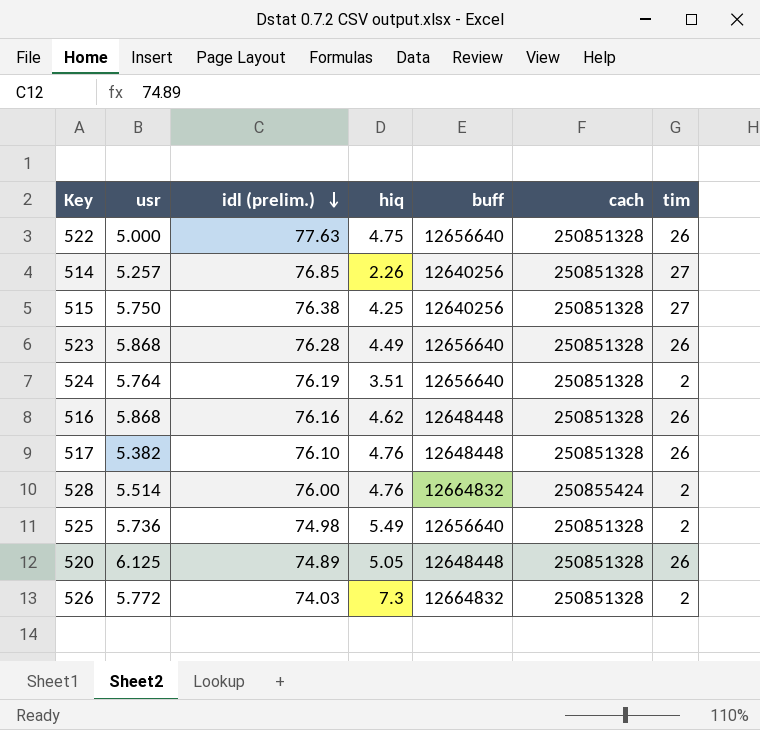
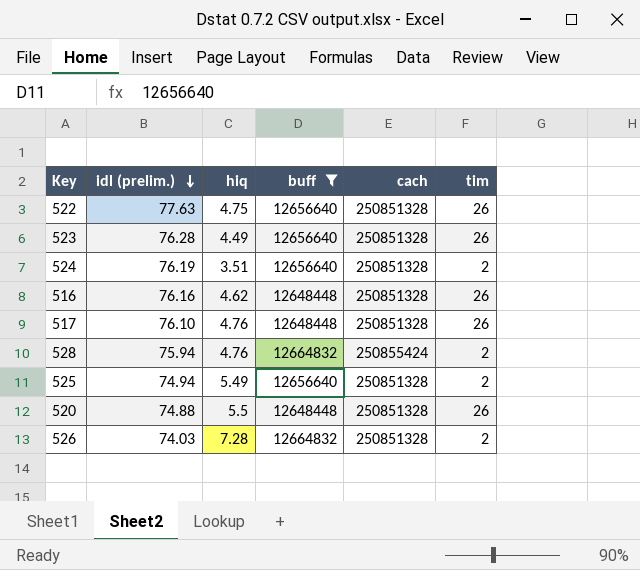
filter: none -> buff != 12640256
column usr | position: 2 -> none
528 | idl (prelim.): 76.00 -> 75.94
525 | idl (prelim.): 74.98 -> 74.94
520 | idl (prelim.): 74.89 -> 74.88
520 | hiq: 5.05 -> 5.5
526 | hiq: 7.3 -> 7.28

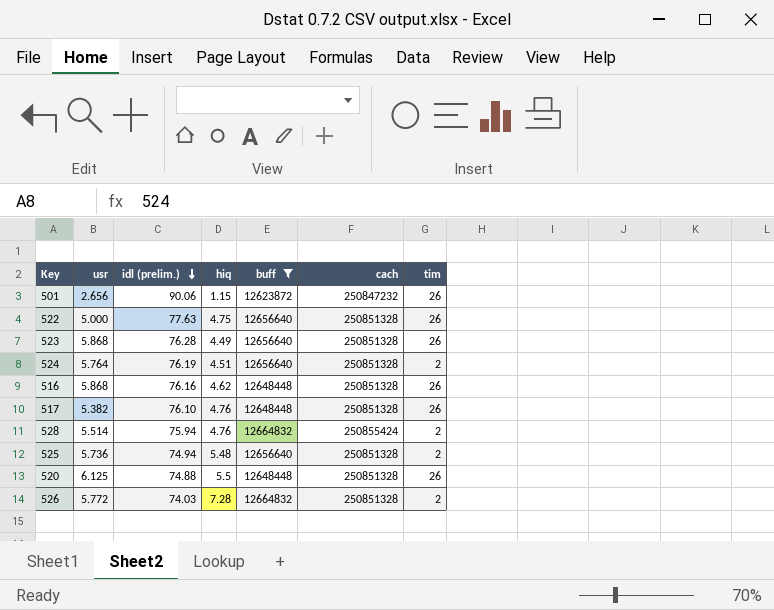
column usr | position: none -> 2
row 501: none -> 2.656 | 90.06 | 1.15 | 12623872 | 250847232 | 26
524 | hiq: 3.51 -> 4.51
525 | hiq: 5.49 -> 5.48

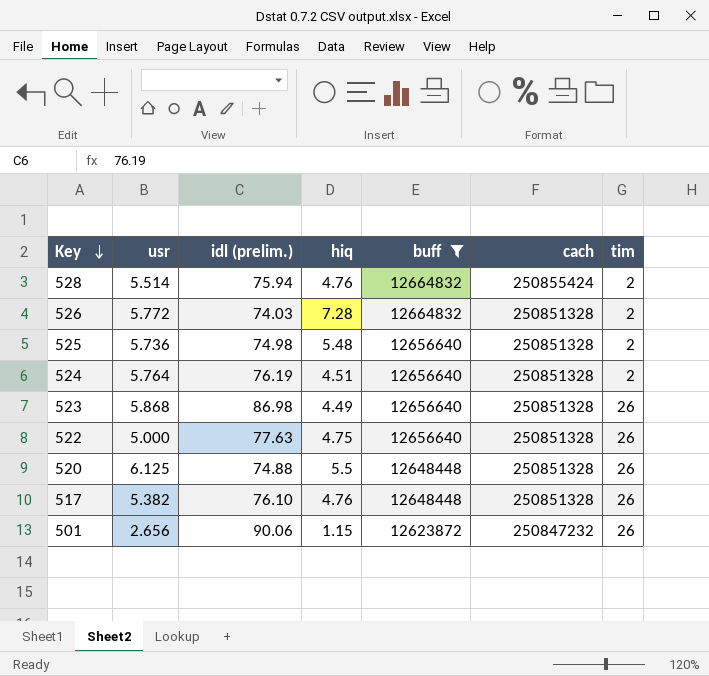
row order: idl (prelim.) descending -> Key descending
row 516: 5.868 | 76.16 | 4.62 | 12648448 | 250851328 | 26 -> none
525 | idl (prelim.): 74.94 -> 74.98
523 | idl (prelim.): 76.28 -> 86.98

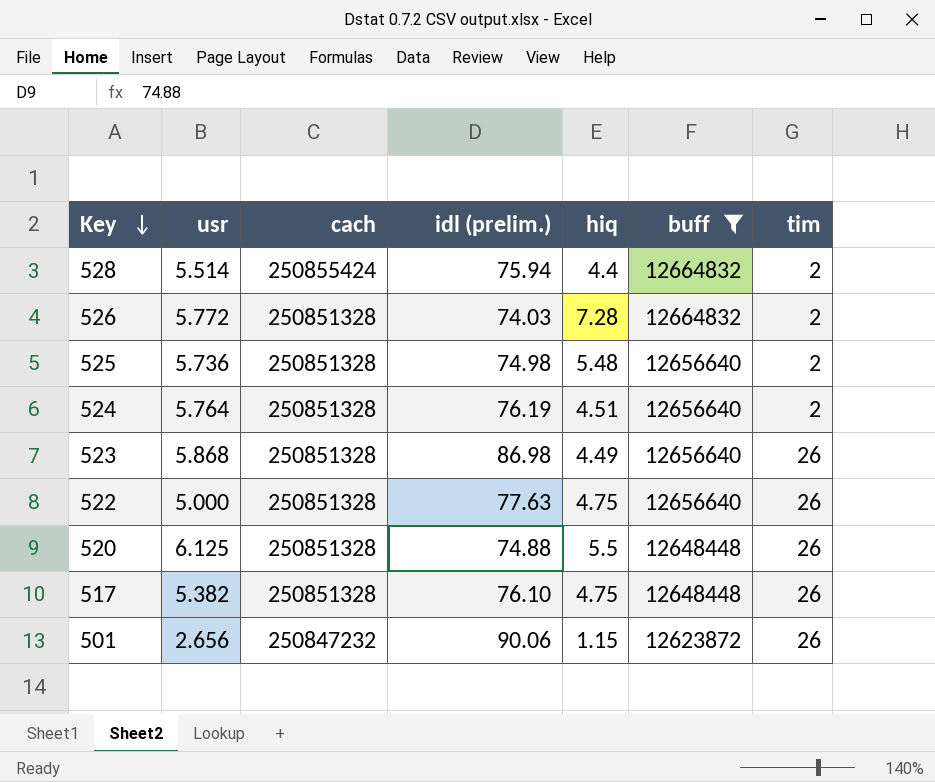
column cach | position: 6 -> 3
528 | hiq: 4.76 -> 4.4
517 | hiq: 4.76 -> 4.75

